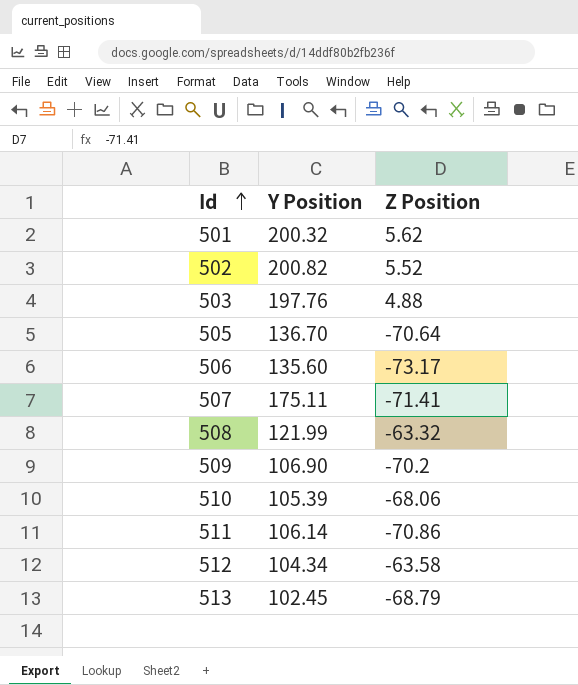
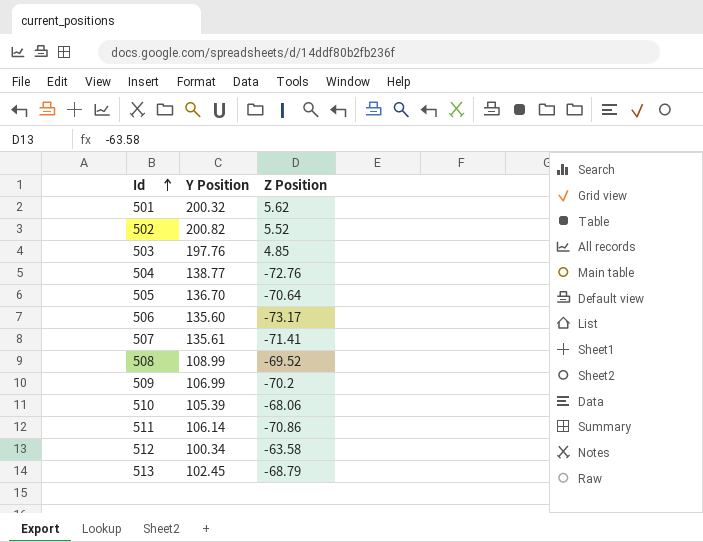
503 | Z Position: 4.88 -> 4.85
row 504: none -> 138.77 | -72.76
507 | Y Position: 175.11 -> 135.61
508 | Y Position: 121.99 -> 108.99
508 | Z Position: -63.32 -> -69.52
509 | Y Position: 106.90 -> 106.99
512 | Y Position: 104.34 -> 100.34

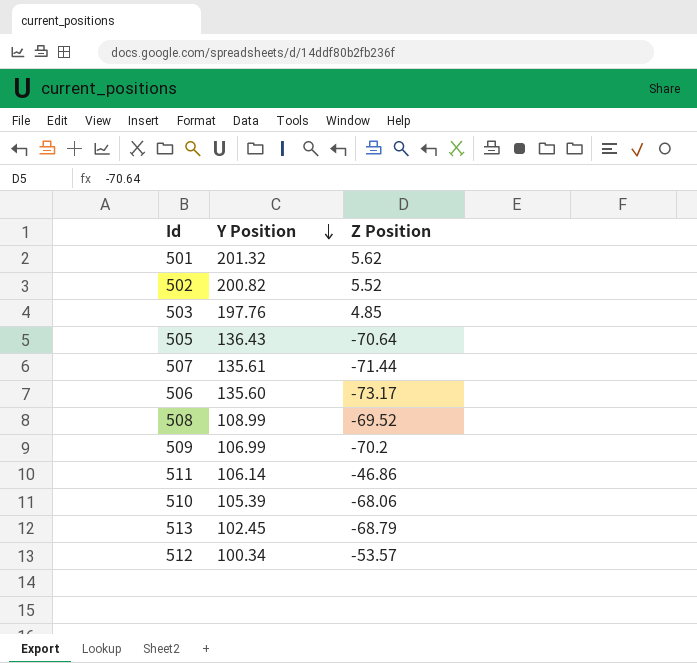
row order: Id ascending -> Y Position descending
row 504: 138.77 | -72.76 -> none
501 | Y Position: 200.32 -> 201.32
505 | Y Position: 136.70 -> 136.43
507 | Z Position: -71.41 -> -71.44
511 | Z Position: -70.86 -> -46.86
512 | Z Position: -63.58 -> -53.57

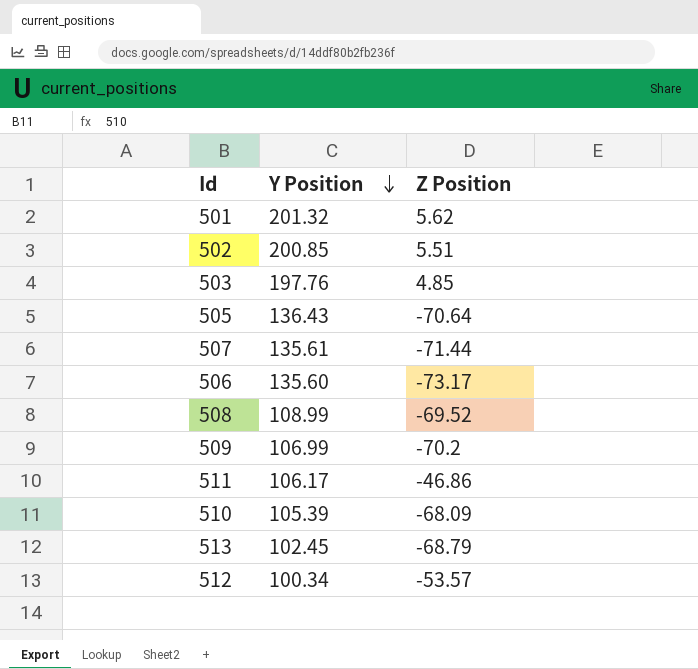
502 | Y Position: 200.82 -> 200.85
502 | Z Position: 5.52 -> 5.51
511 | Y Position: 106.14 -> 106.17
510 | Z Position: -68.06 -> -68.09

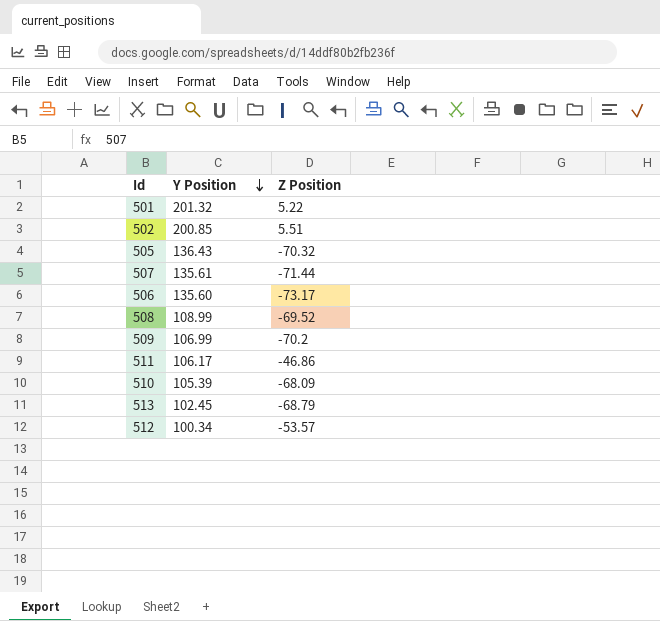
row 503: 197.76 | 4.85 -> none
501 | Z Position: 5.62 -> 5.22
505 | Z Position: -70.64 -> -70.32

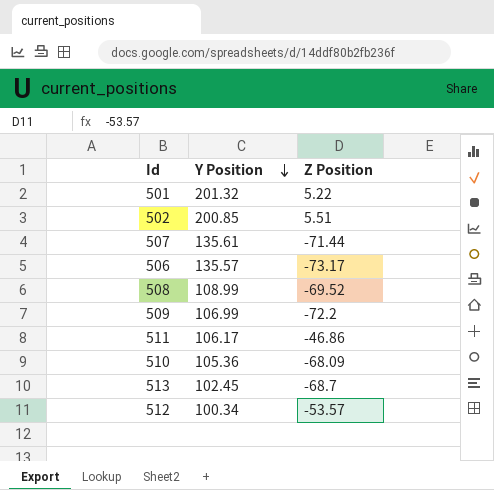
row 505: 136.43 | -70.32 -> none
506 | Y Position: 135.60 -> 135.57
509 | Z Position: -70.2 -> -72.2
510 | Y Position: 105.39 -> 105.36
513 | Z Position: -68.79 -> -68.7

